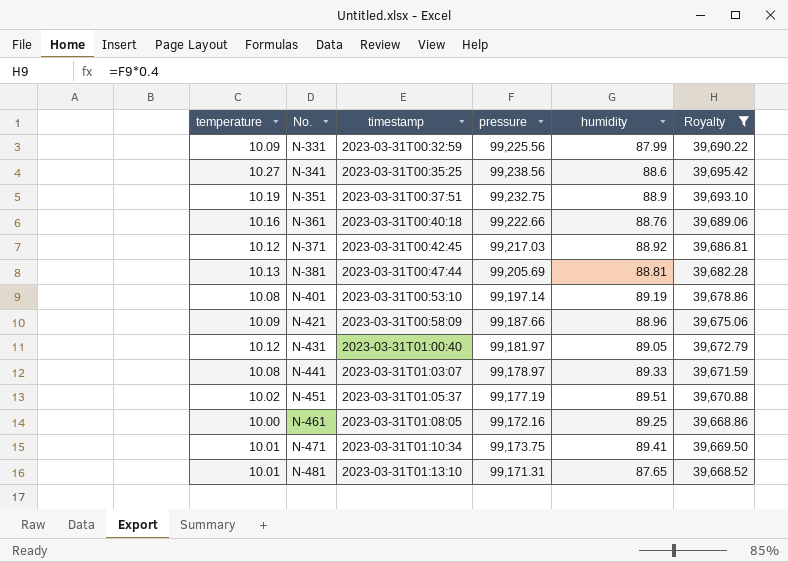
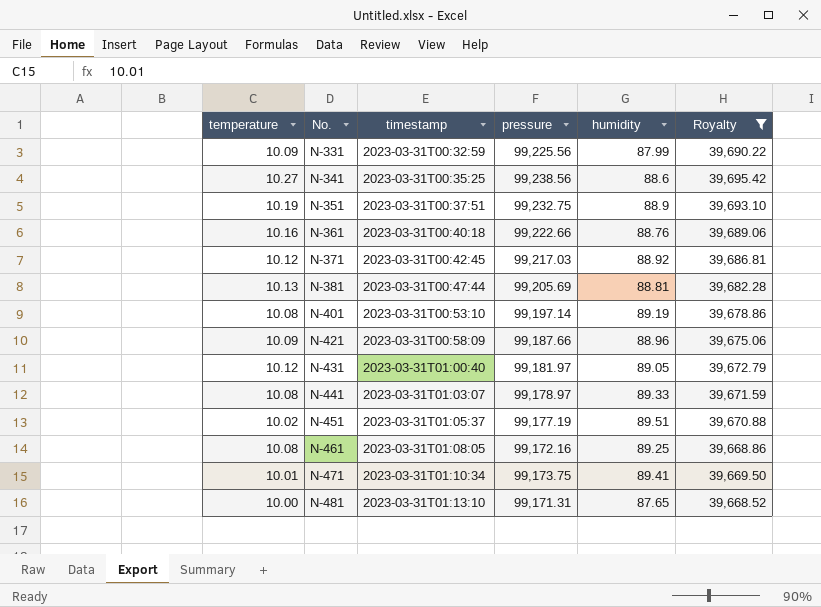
N-461 | temperature: 10.00 -> 10.08
N-481 | temperature: 10.01 -> 10.00

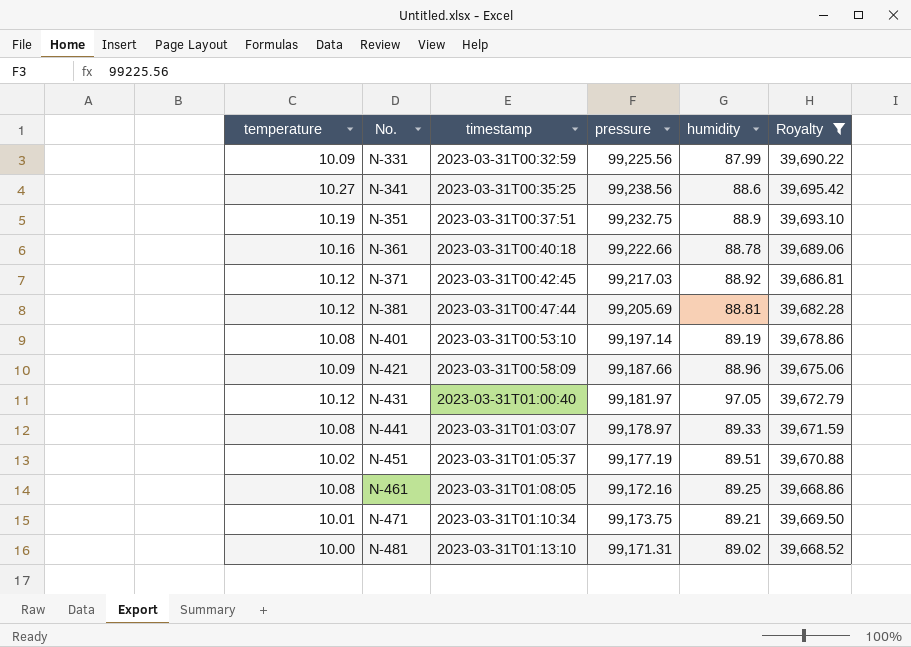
N-361 | humidity: 88.76 -> 88.78
N-381 | temperature: 10.13 -> 10.12
N-431 | humidity: 89.05 -> 97.05
N-471 | humidity: 89.41 -> 89.21
N-481 | humidity: 87.65 -> 89.02

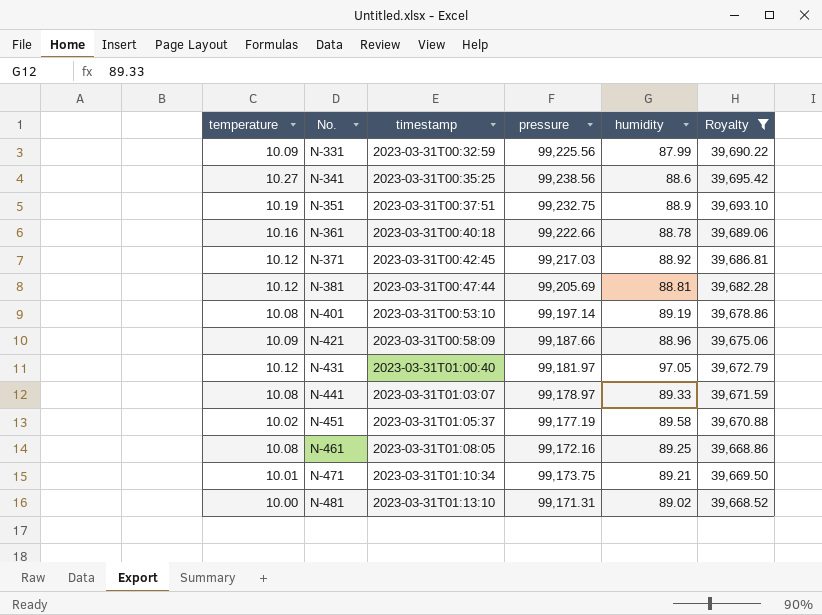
N-451 | humidity: 89.51 -> 89.58

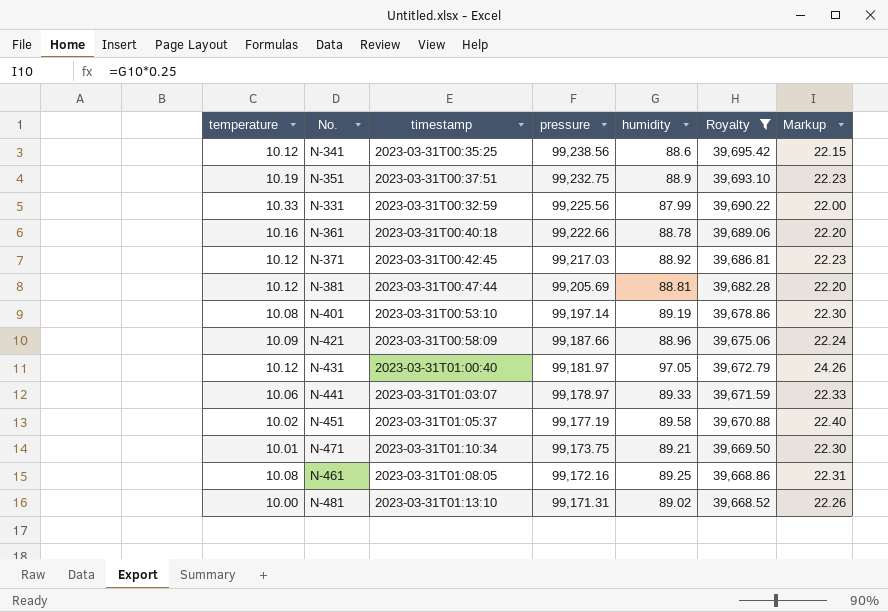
row order: No. ascending -> pressure descending
column Markup | formula: none -> [humidity] * 0.25
N-341 | temperature: 10.27 -> 10.12
N-331 | temperature: 10.09 -> 10.33
N-441 | temperature: 10.08 -> 10.06

